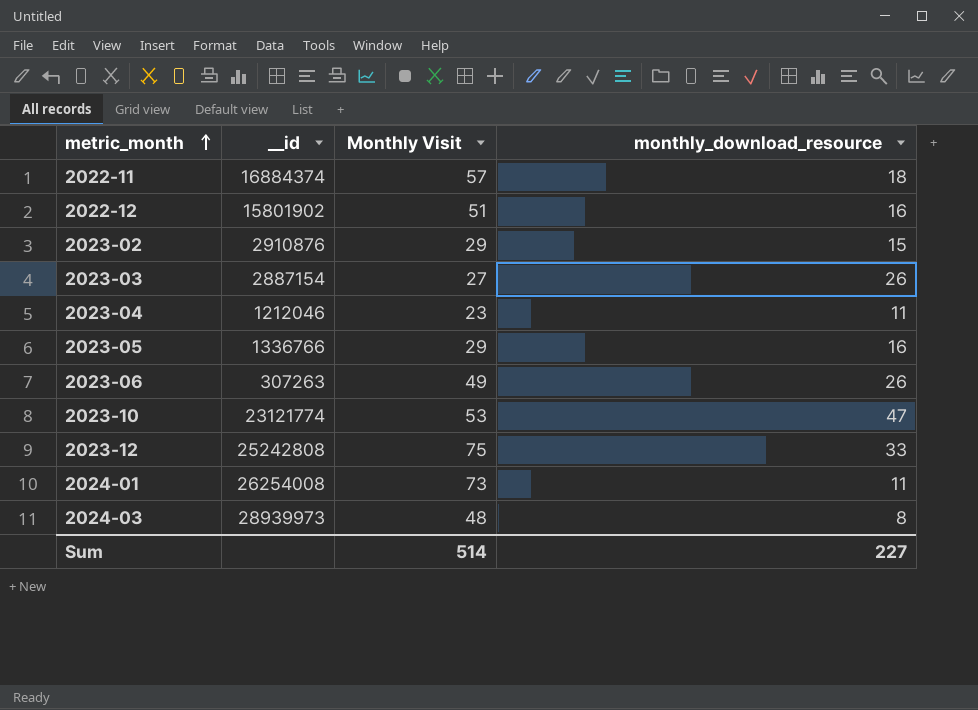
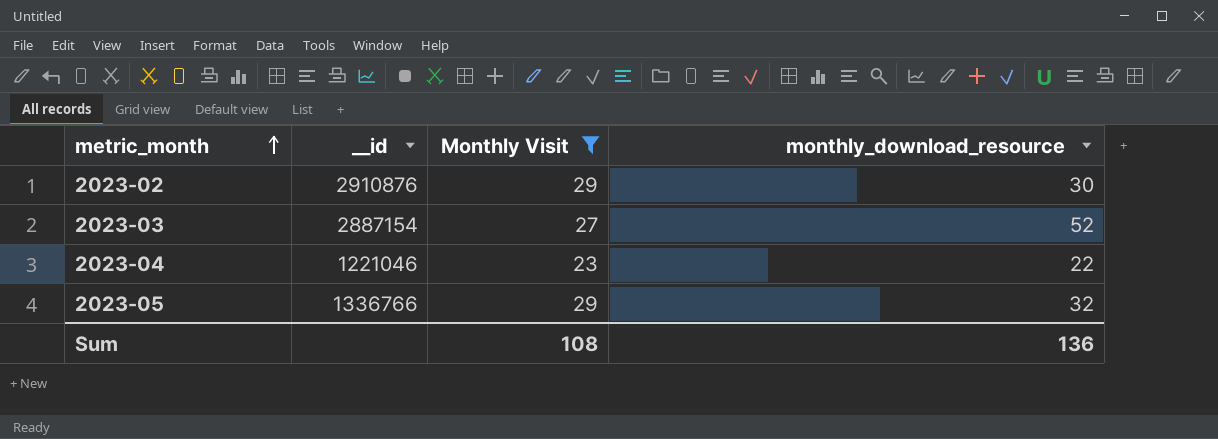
filter: none -> Monthly Visit <= 29
2023-02 | monthly_download_resource: 15 -> 30
2023-03 | monthly_download_resource: 26 -> 52
2023-04 | __id: 1212046 -> 1221046
2023-04 | monthly_download_resource: 11 -> 22
2023-05 | monthly_download_resource: 16 -> 32
Sum | Monthly Visit: 514 -> 108
Sum | monthly_download_resource: 227 -> 136

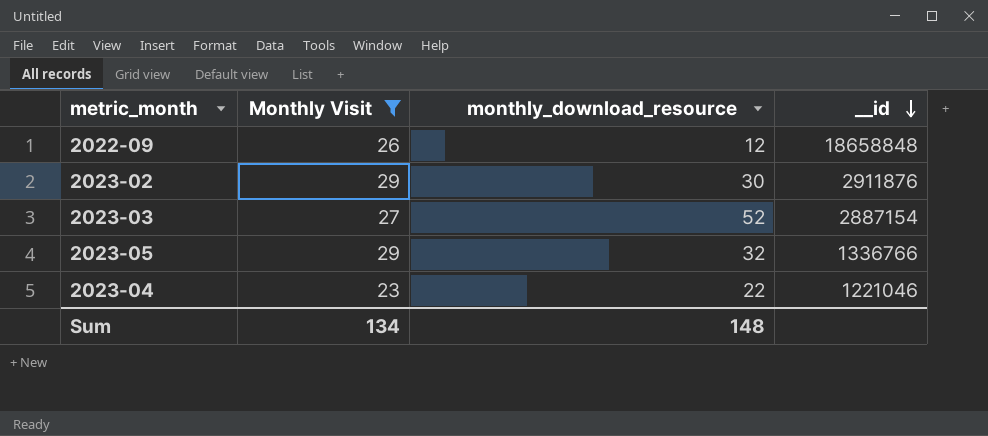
row order: metric_month ascending -> __id descending
column __id | position: 2 -> 4
row 2022-09: none -> 26 | 12 | 18658848
2023-02 | __id: 2910876 -> 2911876
Sum | Monthly Visit: 108 -> 134
Sum | monthly_download_resource: 136 -> 148

